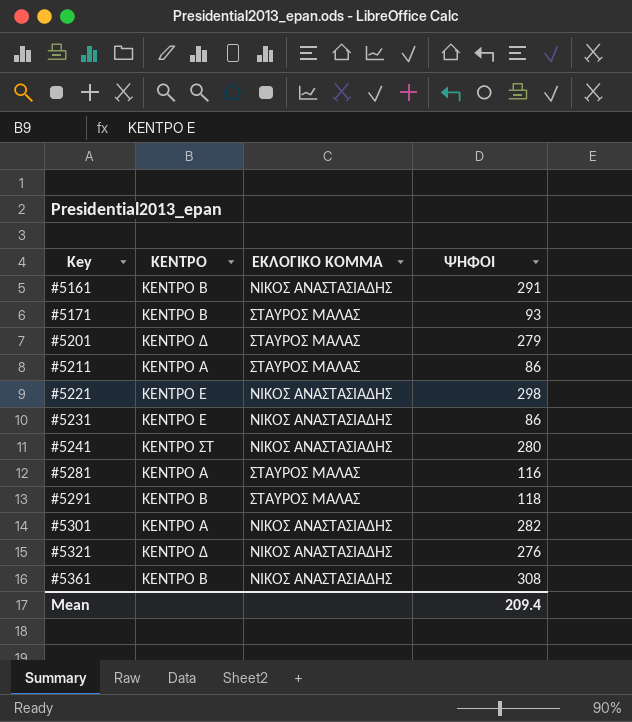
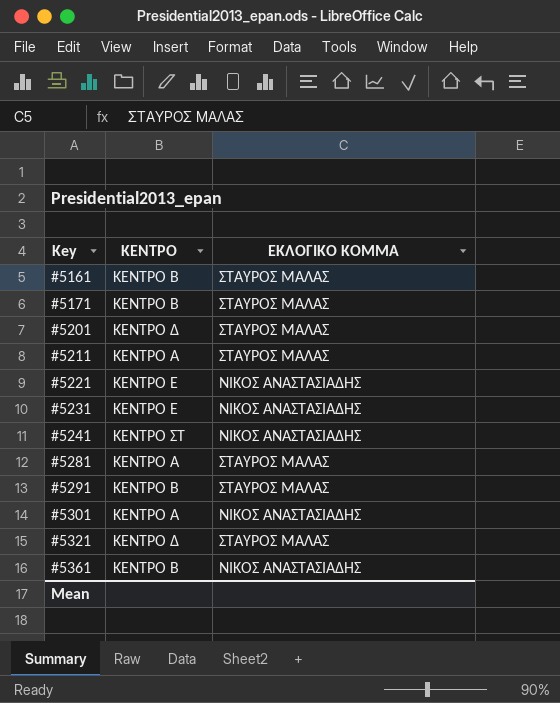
column ΨΗΦΟΙ | position: 4 -> none
#5161 | ΕΚΛΟΓΙΚΟ ΚΟΜΜΑ: ΝΙΚΟΣ ΑΝΑΣΤΑΣΙΑΔΗΣ -> ΣΤΑΥΡΟΣ ΜΑΛΑΣ
#5321 | ΕΚΛΟΓΙΚΟ ΚΟΜΜΑ: ΝΙΚΟΣ ΑΝΑΣΤΑΣΙΑΔΗΣ -> ΣΤΑΥΡΟΣ ΜΑΛΑΣ

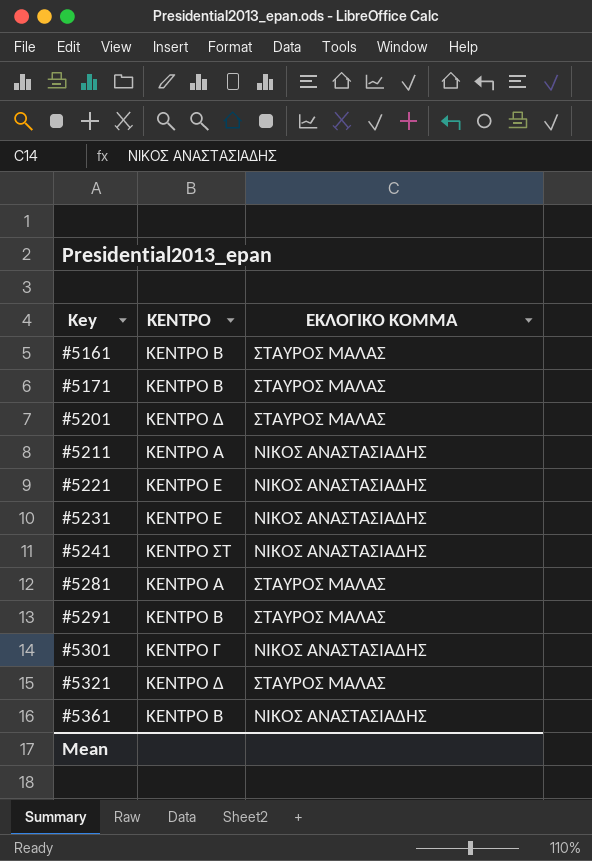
#5211 | ΕΚΛΟΓΙΚΟ ΚΟΜΜΑ: ΣΤΑΥΡΟΣ ΜΑΛΑΣ -> ΝΙΚΟΣ ΑΝΑΣΤΑΣΙΑΔΗΣ
#5301 | ΚΕΝΤΡΟ: ΚΕΝΤΡΟ Α -> ΚΕΝΤΡΟ Γ

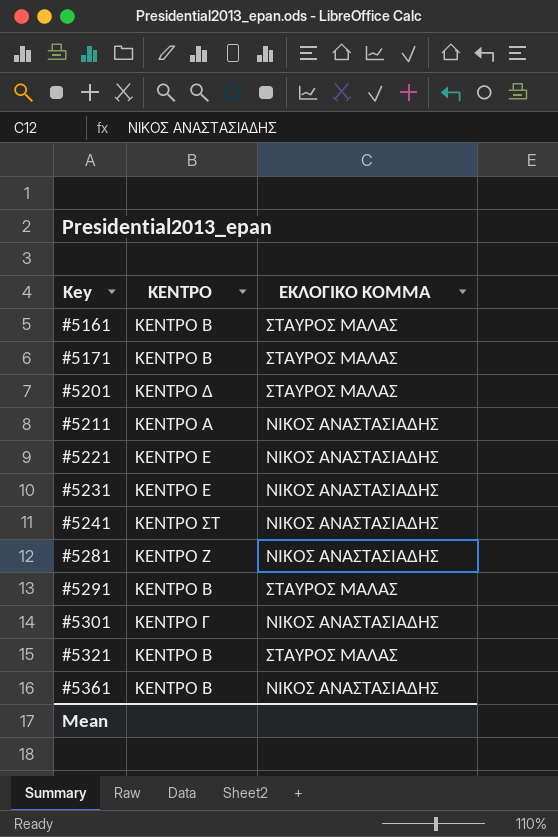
#5281 | ΚΕΝΤΡΟ: ΚΕΝΤΡΟ Α -> ΚΕΝΤΡΟ Ζ
#5281 | ΕΚΛΟΓΙΚΟ ΚΟΜΜΑ: ΣΤΑΥΡΟΣ ΜΑΛΑΣ -> ΝΙΚΟΣ ΑΝΑΣΤΑΣΙΑΔΗΣ
#5321 | ΚΕΝΤΡΟ: ΚΕΝΤΡΟ Δ -> ΚΕΝΤΡΟ Β

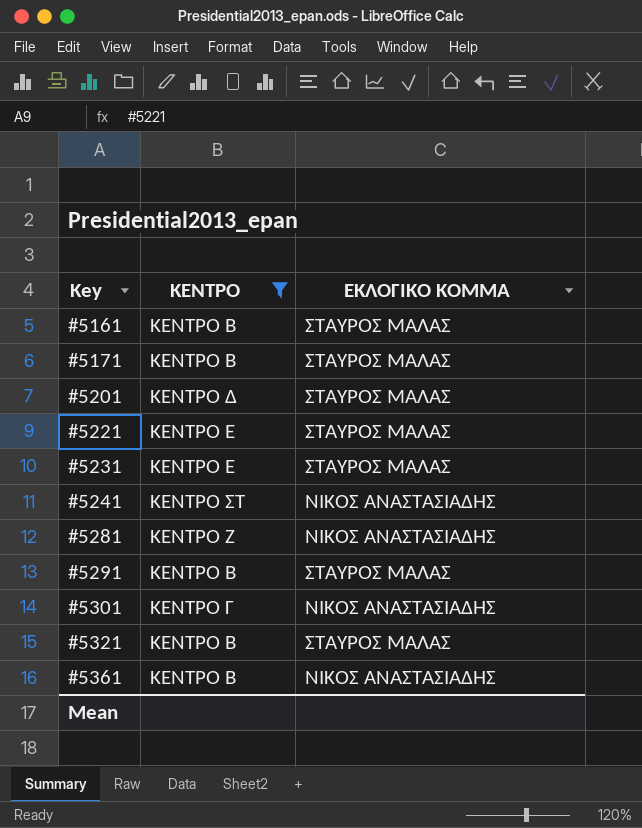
filter: none -> ΚΕΝΤΡΟ != ΚΕΝΤΡΟ Α
#5221 | ΕΚΛΟΓΙΚΟ ΚΟΜΜΑ: ΝΙΚΟΣ ΑΝΑΣΤΑΣΙΑΔΗΣ -> ΣΤΑΥΡΟΣ ΜΑΛΑΣ
#5231 | ΕΚΛΟΓΙΚΟ ΚΟΜΜΑ: ΝΙΚΟΣ ΑΝΑΣΤΑΣΙΑΔΗΣ -> ΣΤΑΥΡΟΣ ΜΑΛΑΣ

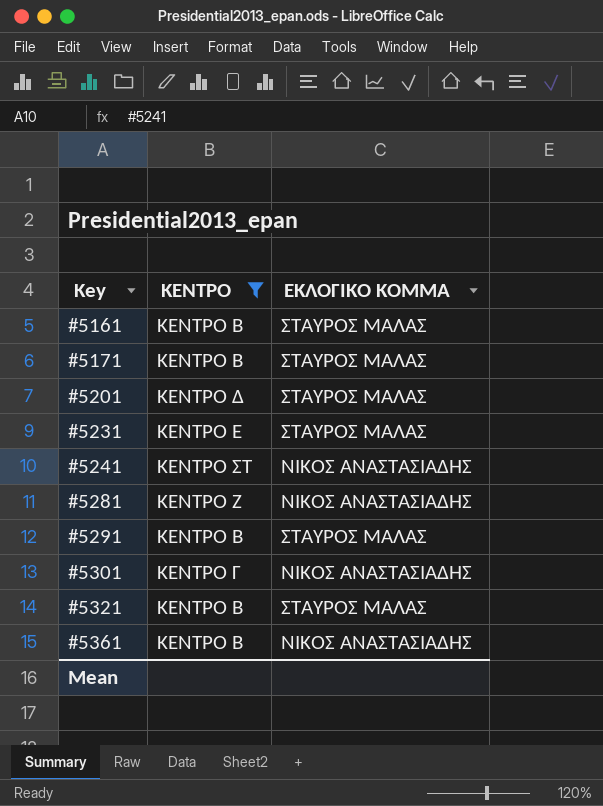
row #5221: ΚΕΝΤΡΟ Ε | ΣΤΑΥΡΟΣ ΜΑΛΑΣ -> none

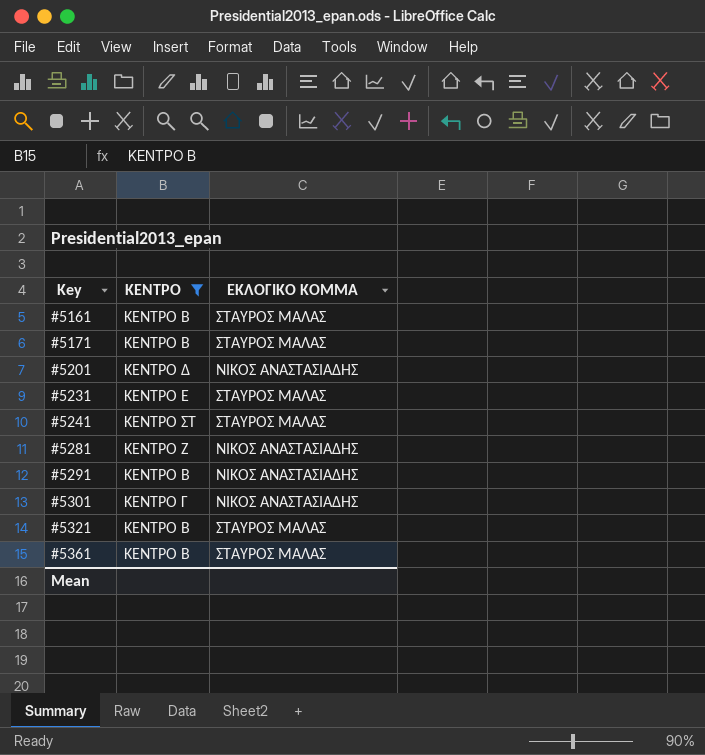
#5201 | ΕΚΛΟΓΙΚΟ ΚΟΜΜΑ: ΣΤΑΥΡΟΣ ΜΑΛΑΣ -> ΝΙΚΟΣ ΑΝΑΣΤΑΣΙΑΔΗΣ
#5241 | ΕΚΛΟΓΙΚΟ ΚΟΜΜΑ: ΝΙΚΟΣ ΑΝΑΣΤΑΣΙΑΔΗΣ -> ΣΤΑΥΡΟΣ ΜΑΛΑΣ
#5291 | ΕΚΛΟΓΙΚΟ ΚΟΜΜΑ: ΣΤΑΥΡΟΣ ΜΑΛΑΣ -> ΝΙΚΟΣ ΑΝΑΣΤΑΣΙΑΔΗΣ
#5361 | ΕΚΛΟΓΙΚΟ ΚΟΜΜΑ: ΝΙΚΟΣ ΑΝΑΣΤΑΣΙΑΔΗΣ -> ΣΤΑΥΡΟΣ ΜΑΛΑΣ

